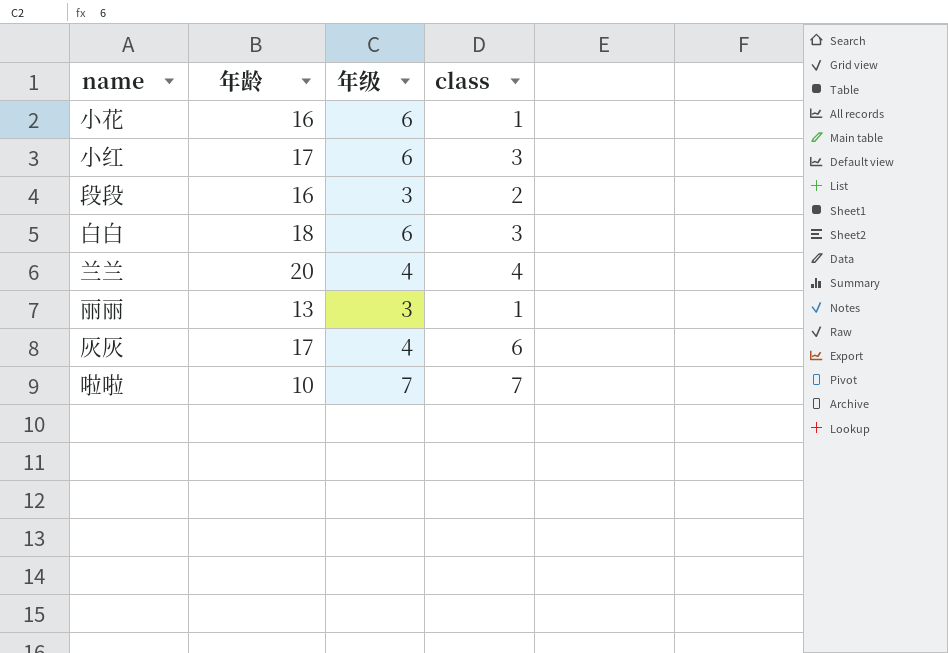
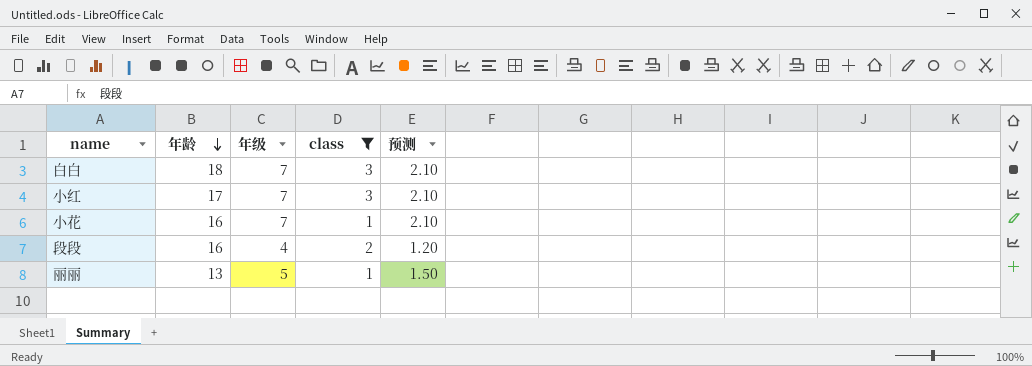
filter: none -> class <= 3
row order: none -> 年龄 descending
column 预测 | formula: none -> [年级] * 0.3
白白 | 年级: 6 -> 7
小红 | 年级: 6 -> 7
小花 | 年级: 6 -> 7
段段 | 年级: 3 -> 4
丽丽 | 年级: 3 -> 5

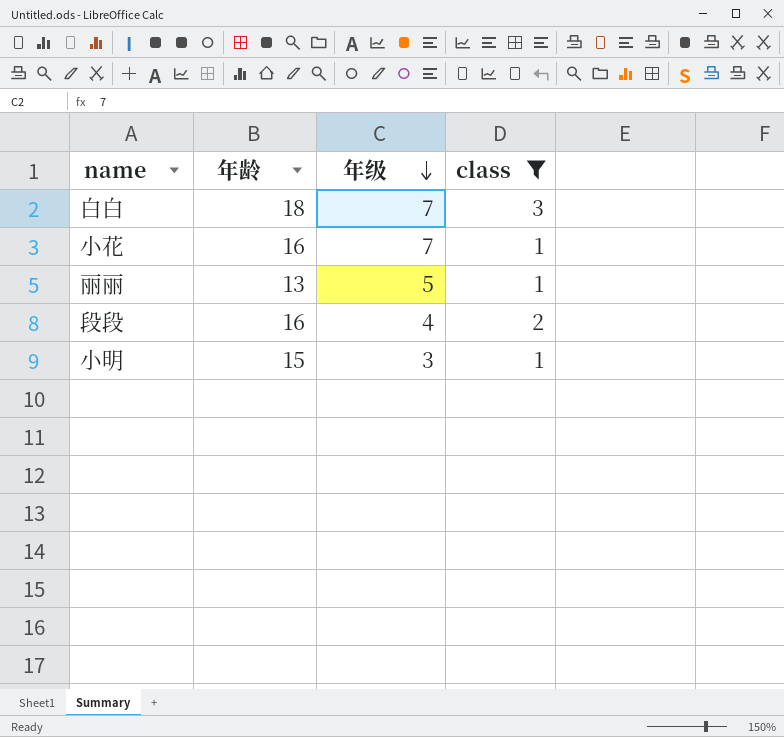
row order: 年龄 descending -> 年级 descending
column 预测 | formula: [年级] * 0.3 -> none
row 小红: 17 | 7 | 3 | 2.10 -> none
row 小明: none -> 15 | 3 | 1

